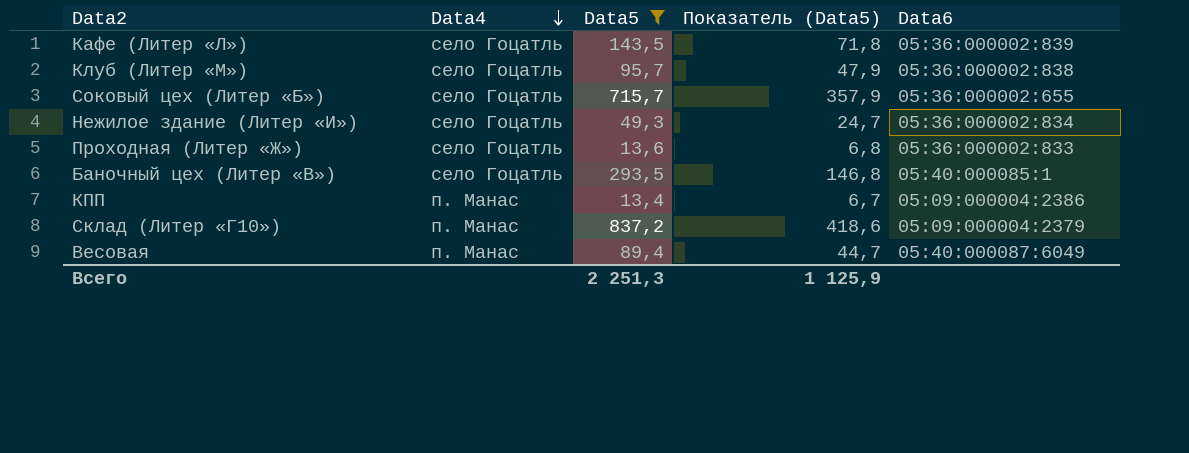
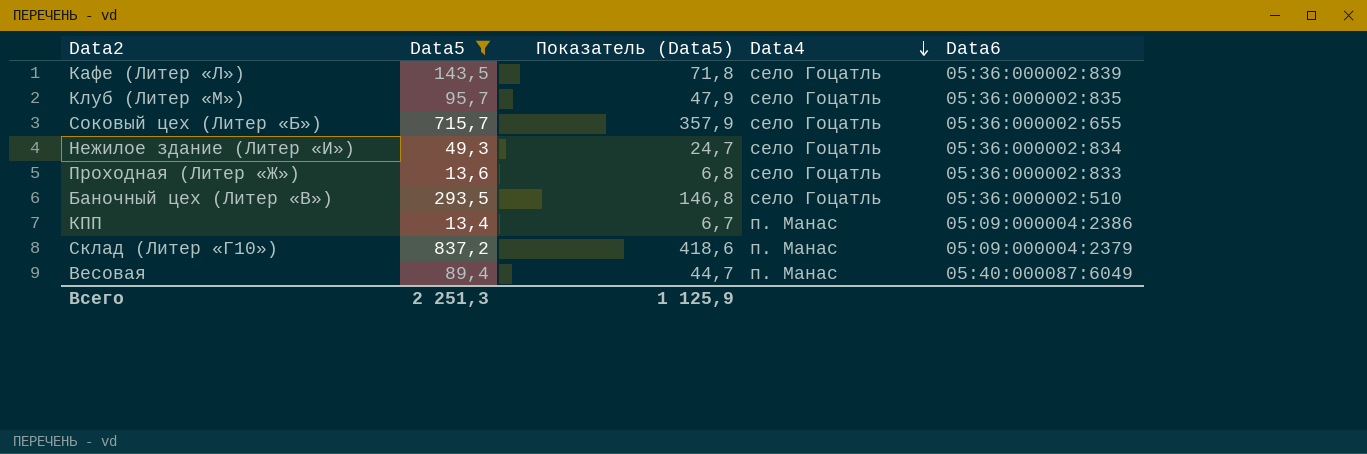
column Data4 | position: 2 -> 4
Клуб (Литер «М») | Data6: 05:36:000002:838 -> 05:36:000002:835
Баночный цех (Литер «В») | Data6: 05:40:000085:1 -> 05:36:000002:510

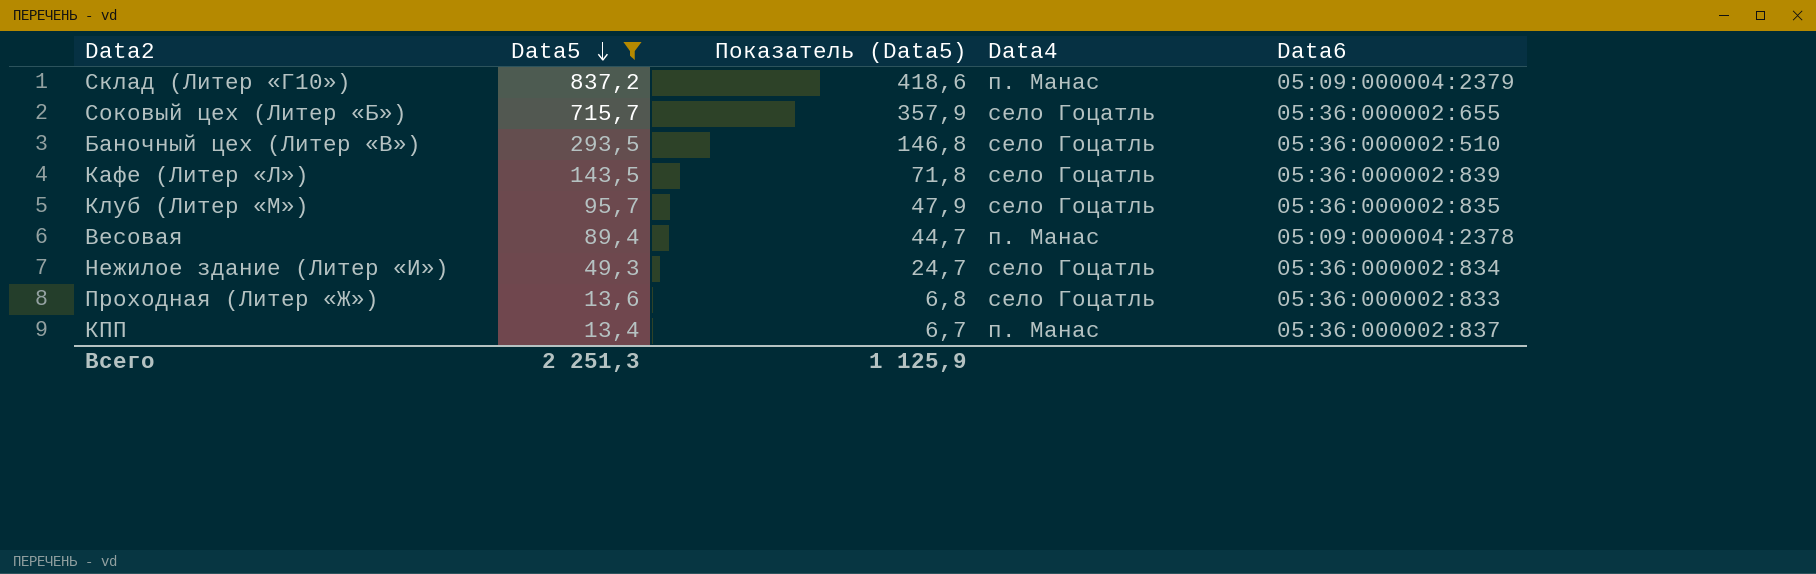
row order: Data4 descending -> Data5 descending
Весовая | Data6: 05:40:000087:6049 -> 05:09:000004:2378
КПП | Data6: 05:09:000004:2386 -> 05:36:000002:837

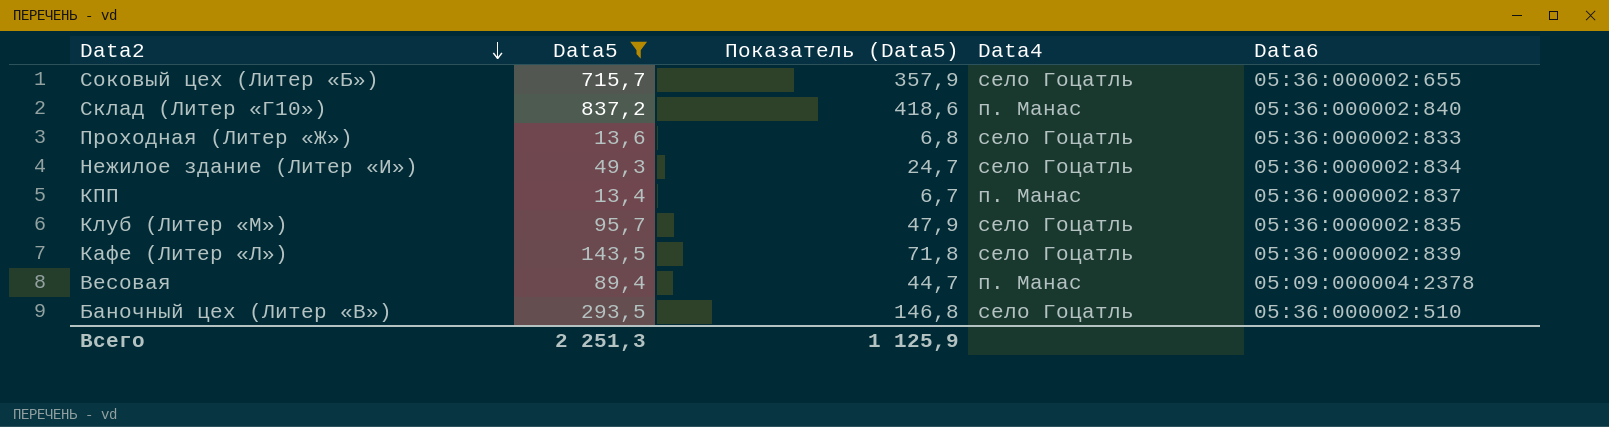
row order: Data5 descending -> Data2 descending
Склад (Литер «Г10») | Data6: 05:09:000004:2379 -> 05:36:000002:840

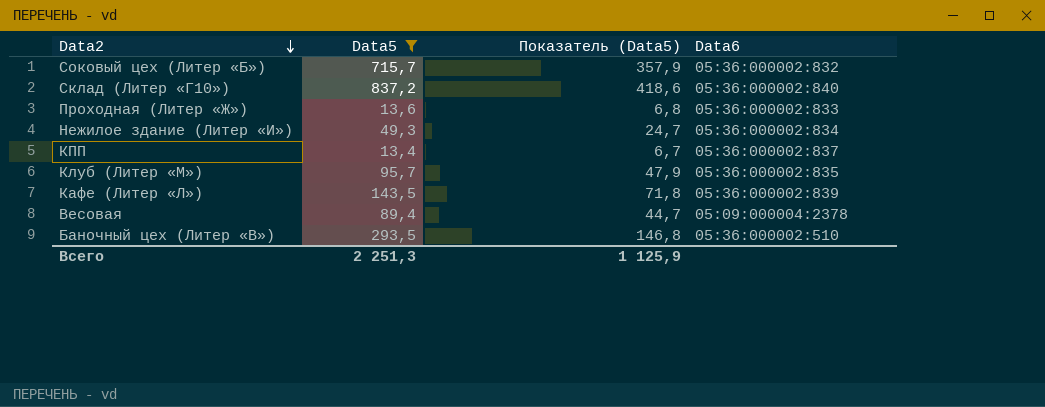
column Data4 | position: 4 -> none
Соковый цех (Литер «Б») | Data6: 05:36:000002:655 -> 05:36:000002:832

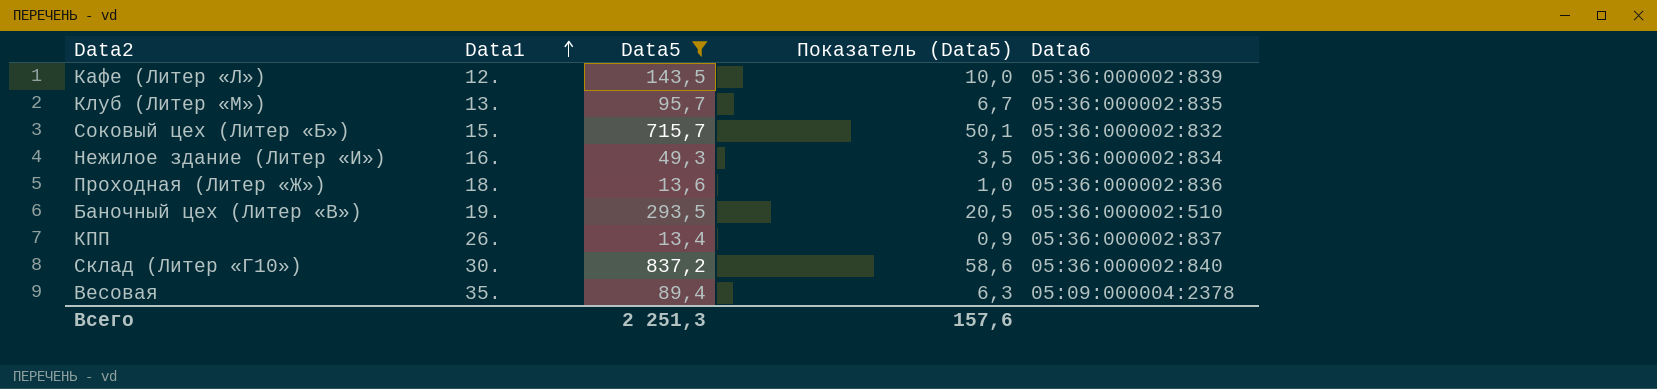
row order: Data2 descending -> Data1 ascending
column Data1 | position: none -> 2
column Показатель (Data5) | formula: [Data5] * 0,5 -> [Data5] * 0,07
Проходная (Литер «Ж») | Data6: 05:36:000002:833 -> 05:36:000002:836
Всего | Показатель (Data5): 1 125,9 -> 157,6

